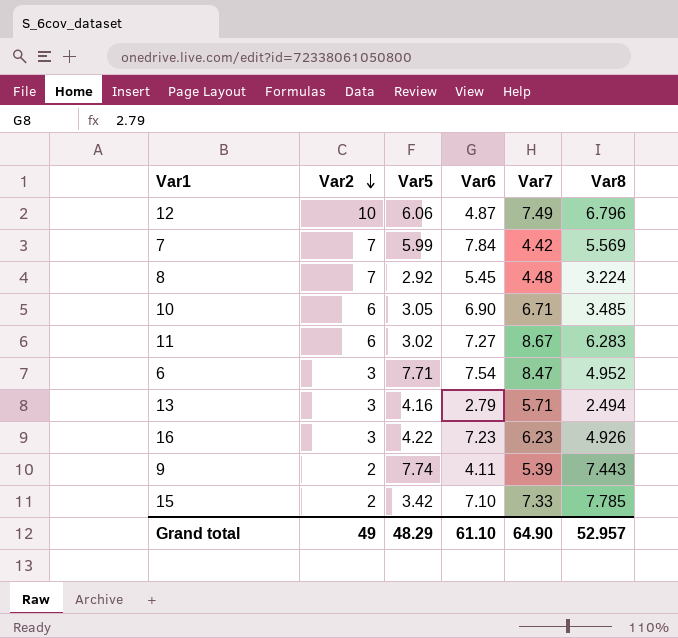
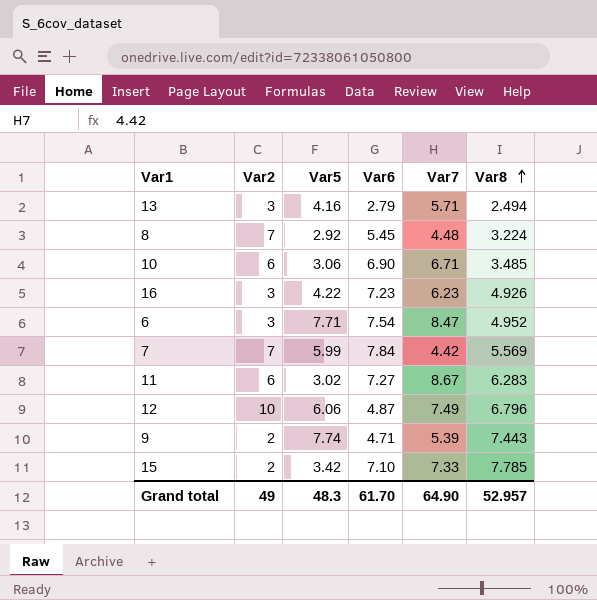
row order: Var2 descending -> Var8 ascending
10 | Var5: 3.05 -> 3.06
9 | Var6: 4.11 -> 4.71
Grand total | Var5: 48.29 -> 48.3
Grand total | Var6: 61.10 -> 61.70

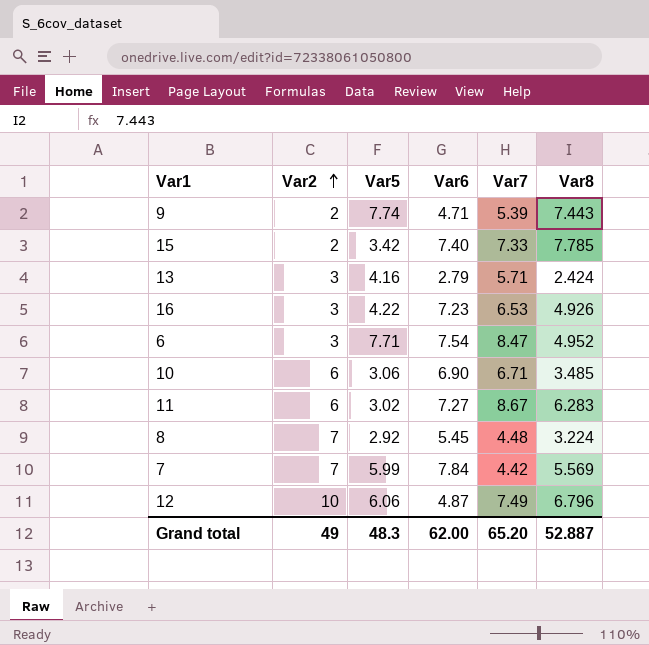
row order: Var8 ascending -> Var2 ascending
15 | Var6: 7.10 -> 7.40
13 | Var8: 2.494 -> 2.424
16 | Var7: 6.23 -> 6.53
Grand total | Var6: 61.70 -> 62.00
Grand total | Var7: 64.90 -> 65.20
Grand total | Var8: 52.957 -> 52.887

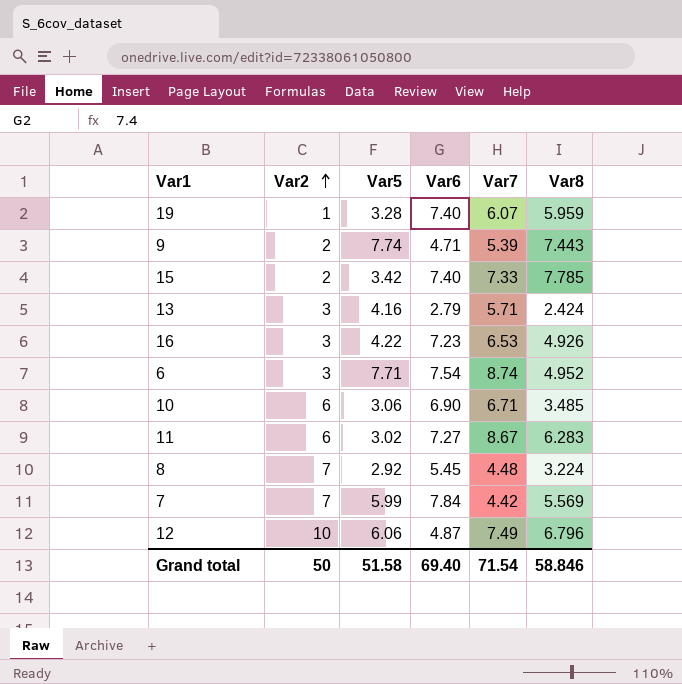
row 19: none -> 1 | 3.28 | 7.40 | 6.07 | 5.959
6 | Var7: 8.47 -> 8.74
Grand total | Var2: 49 -> 50
Grand total | Var5: 48.3 -> 51.58
Grand total | Var6: 62.00 -> 69.40
Grand total | Var7: 65.20 -> 71.54
Grand total | Var8: 52.887 -> 58.846

